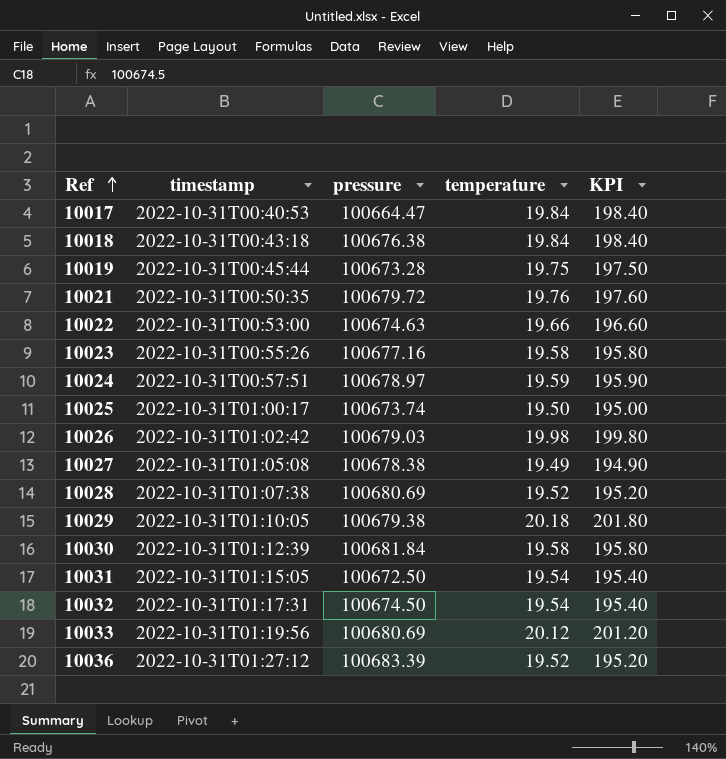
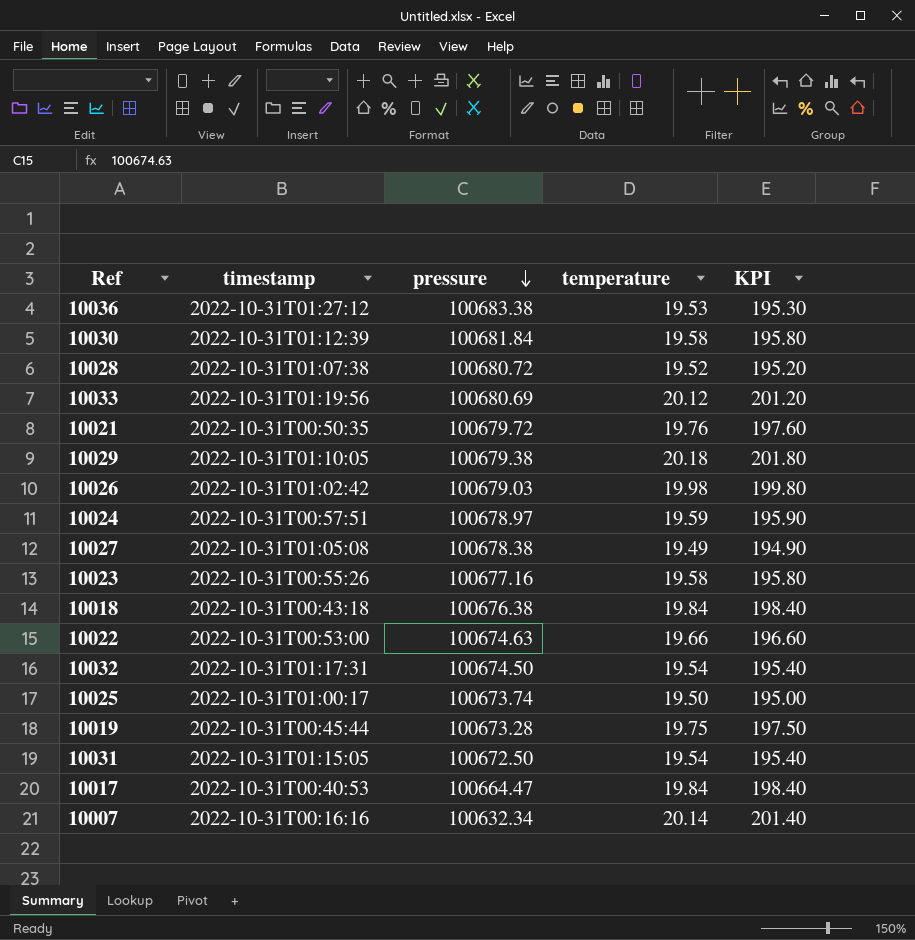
row order: Ref ascending -> pressure descending
10036 | pressure: 100683.39 -> 100683.38
10036 | temperature: 19.52 -> 19.53
10036 | KPI: 195.20 -> 195.30
10028 | pressure: 100680.69 -> 100680.72
row 10007: none -> 2022-10-31T00:16:16 | 100632.34 | 20.14 | 201.40

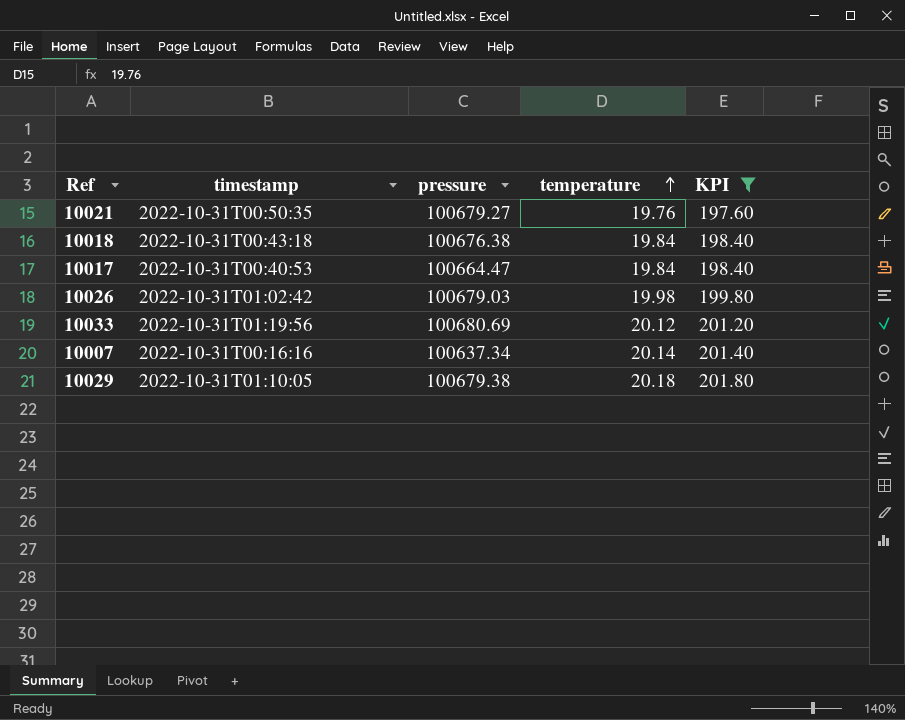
filter: none -> KPI >= 197.60
row order: pressure descending -> temperature ascending
10021 | pressure: 100679.72 -> 100679.27
10007 | pressure: 100632.34 -> 100637.34

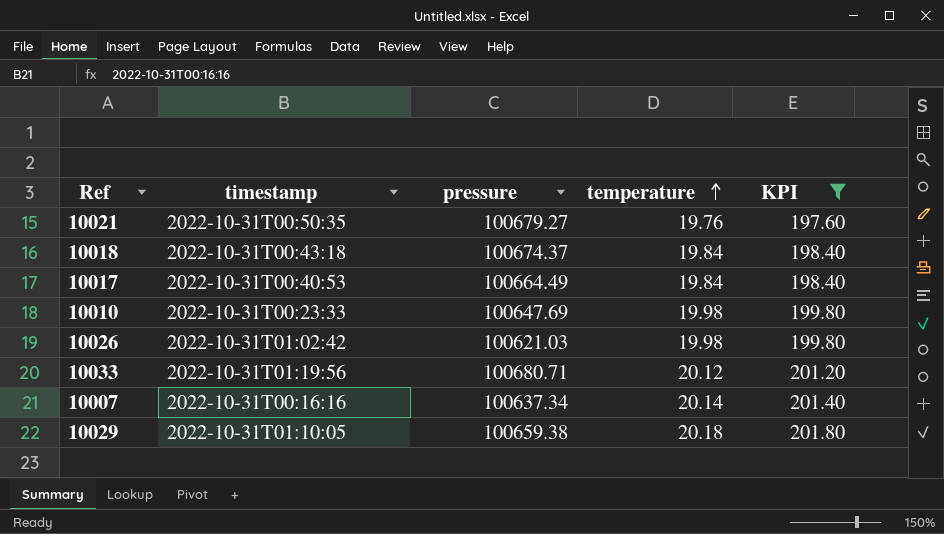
10018 | pressure: 100676.38 -> 100674.37
10017 | pressure: 100664.47 -> 100664.49
row 10010: none -> 2022-10-31T00:23:33 | 100647.69 | 19.98 | 199.80
10026 | pressure: 100679.03 -> 100621.03
10033 | pressure: 100680.69 -> 100680.71
10029 | pressure: 100679.38 -> 100659.38

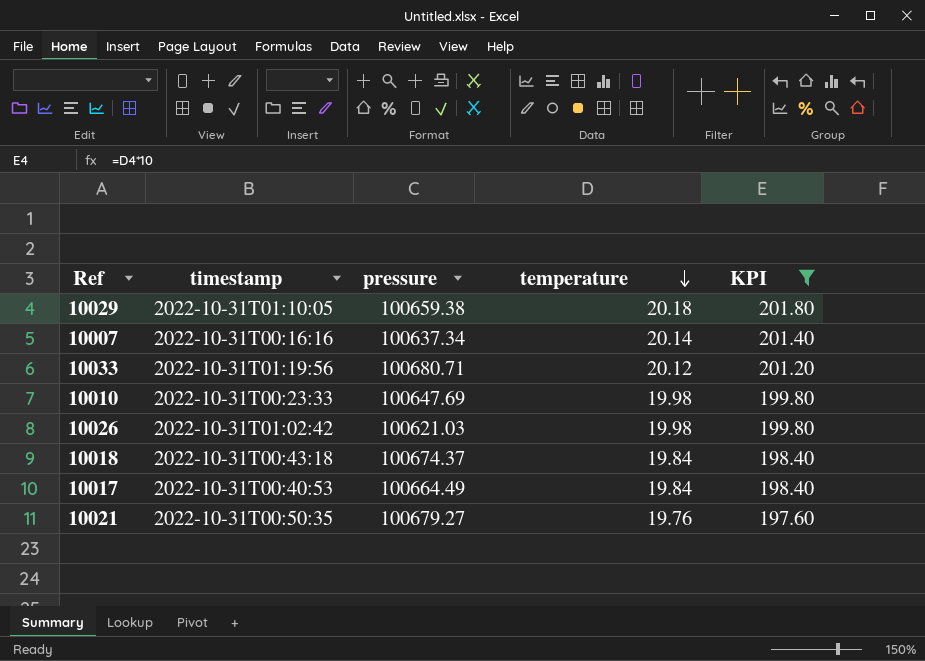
row order: temperature ascending -> temperature descending

